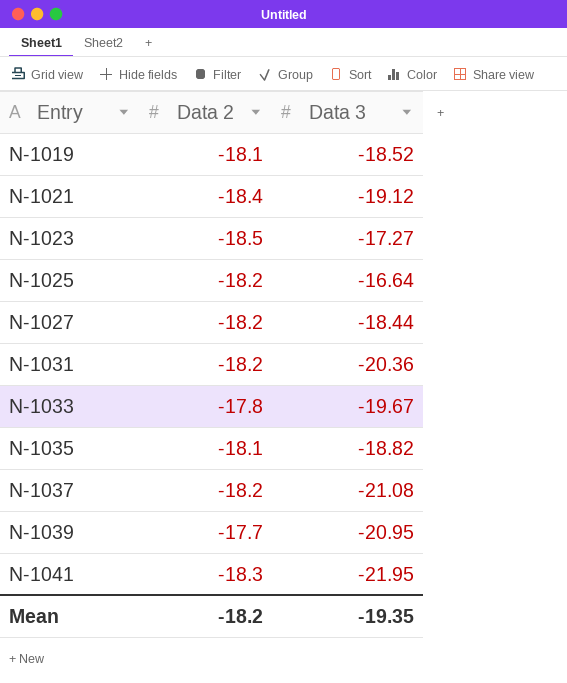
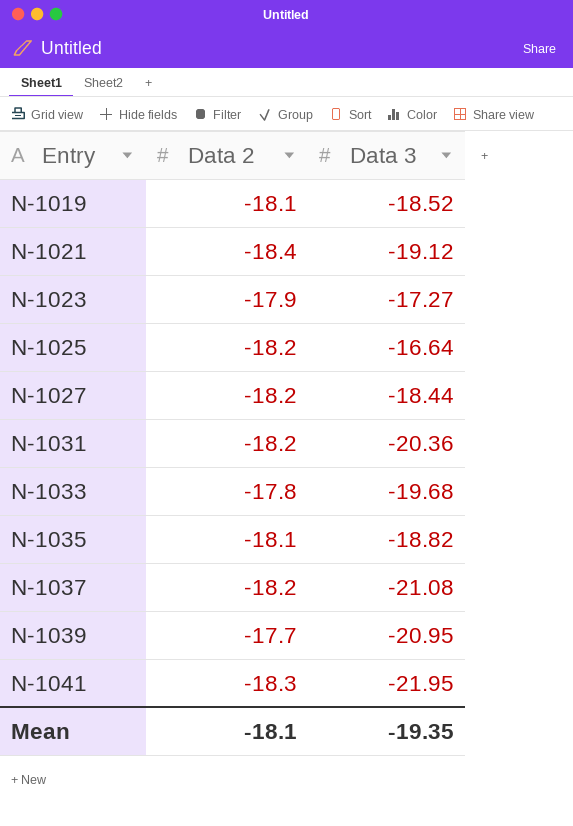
N-1023 | Data 2: -18.5 -> -17.9
N-1033 | Data 3: -19.67 -> -19.68
Mean | Data 2: -18.2 -> -18.1

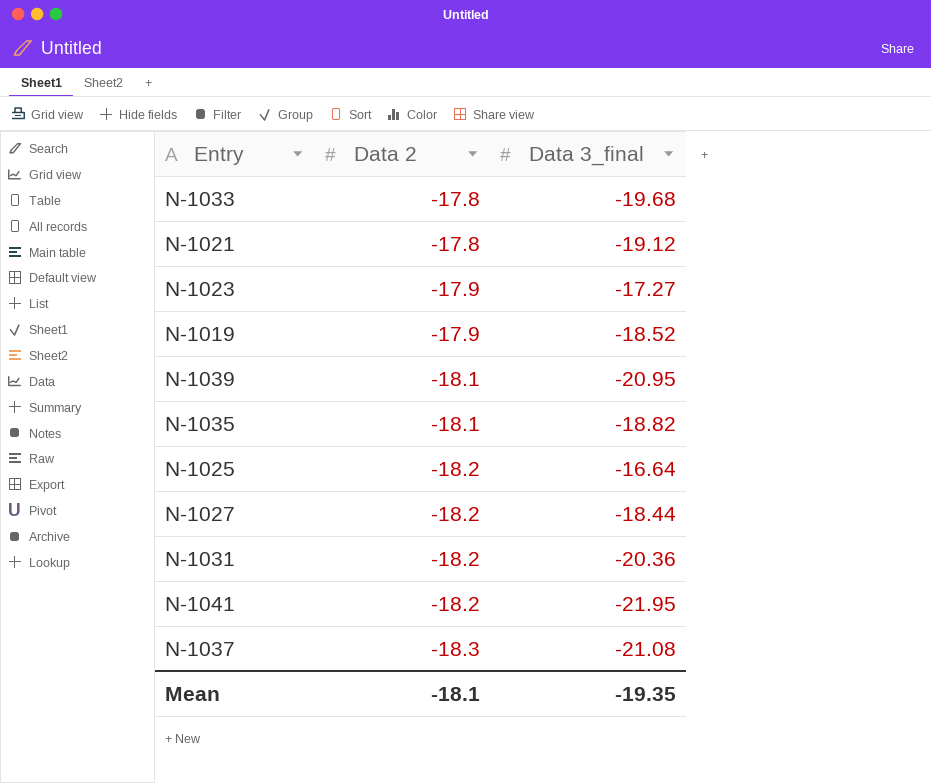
row order: Entry ascending -> Data 2 descending
column name: Data 3 -> Data 3_final
N-1021 | Data 2: -18.4 -> -17.8
N-1019 | Data 2: -18.1 -> -17.9
N-1039 | Data 2: -17.7 -> -18.1
N-1041 | Data 2: -18.3 -> -18.2
N-1037 | Data 2: -18.2 -> -18.3

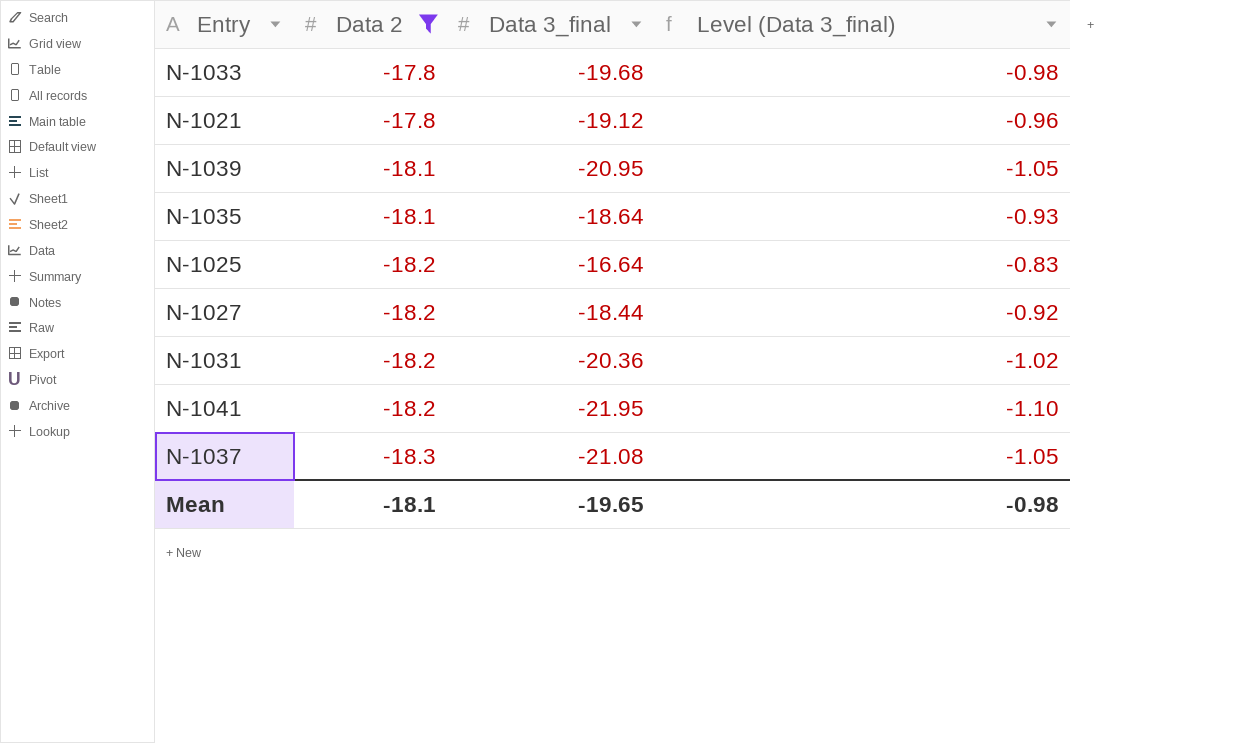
filter: none -> Data 2 != -17.9
column Level (Data 3_final) | formula: none -> [Data 3_final] * 0.05
N-1035 | Data 3_final: -18.82 -> -18.64
Mean | Data 3_final: -19.35 -> -19.65

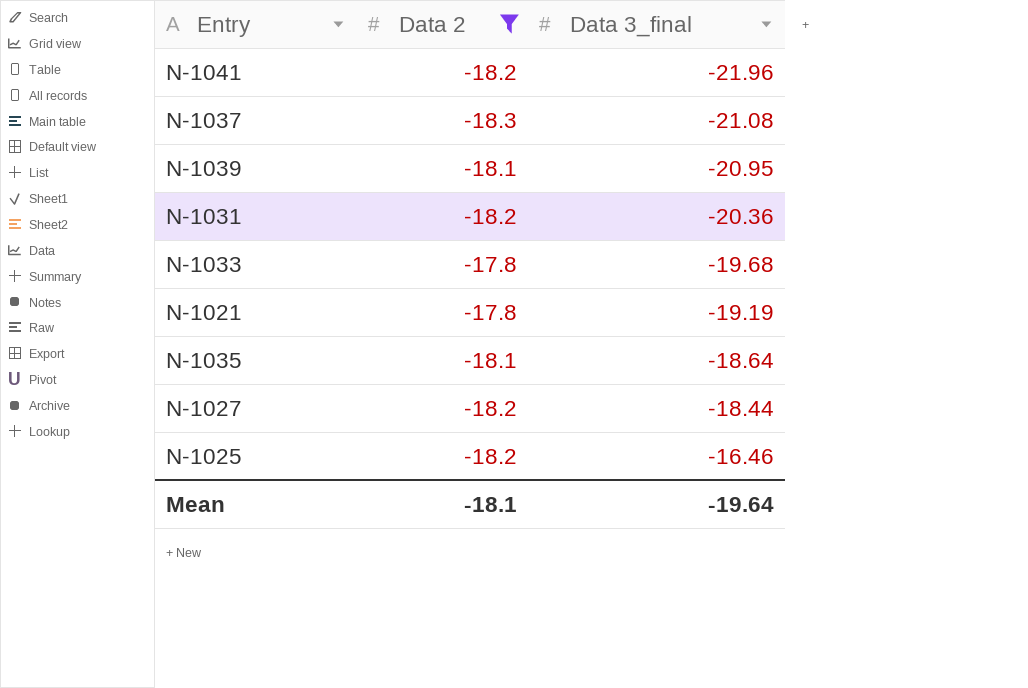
row order: Data 2 descending -> Data 3_final ascending
column Level (Data 3_final) | formula: [Data 3_final] * 0.05 -> none
N-1041 | Data 3_final: -21.95 -> -21.96
N-1021 | Data 3_final: -19.12 -> -19.19
N-1025 | Data 3_final: -16.64 -> -16.46
Mean | Data 3_final: -19.65 -> -19.64

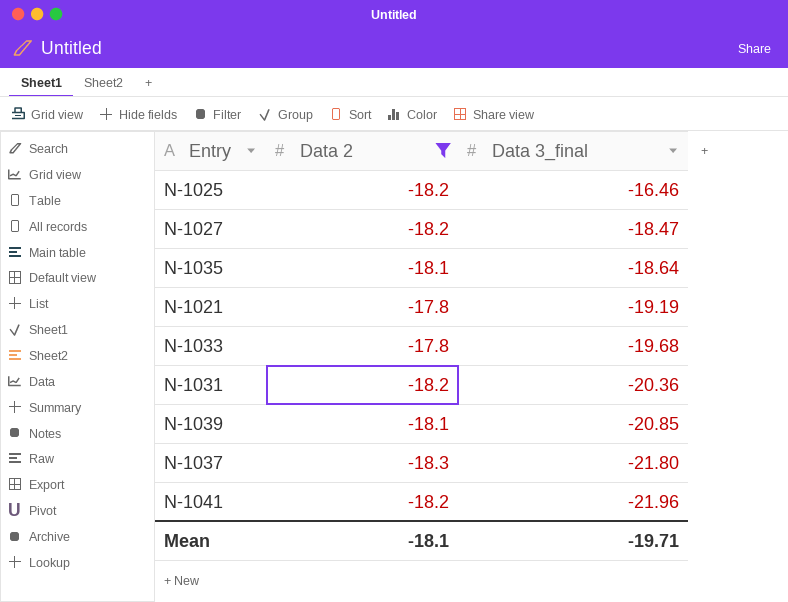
row order: Data 3_final ascending -> Data 3_final descending
N-1027 | Data 3_final: -18.44 -> -18.47
N-1039 | Data 3_final: -20.95 -> -20.85
N-1037 | Data 3_final: -21.08 -> -21.80
Mean | Data 3_final: -19.64 -> -19.71

